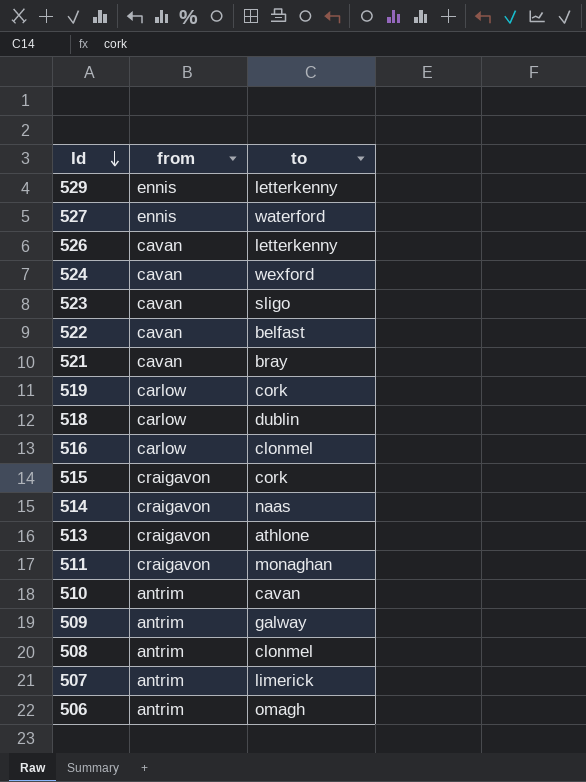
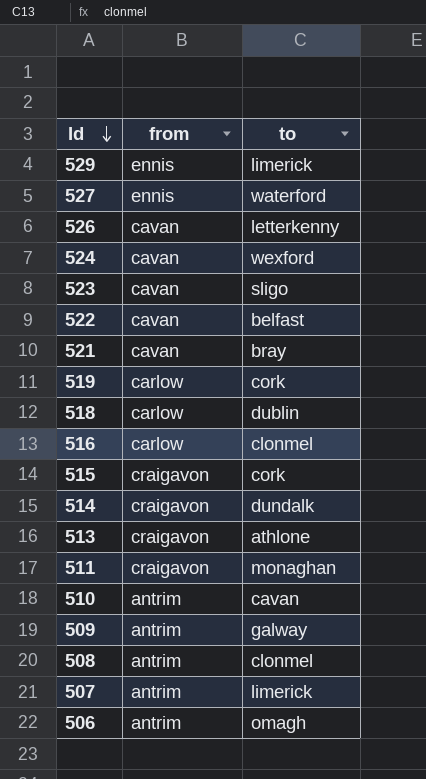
529 | to: letterkenny -> limerick
514 | to: naas -> dundalk

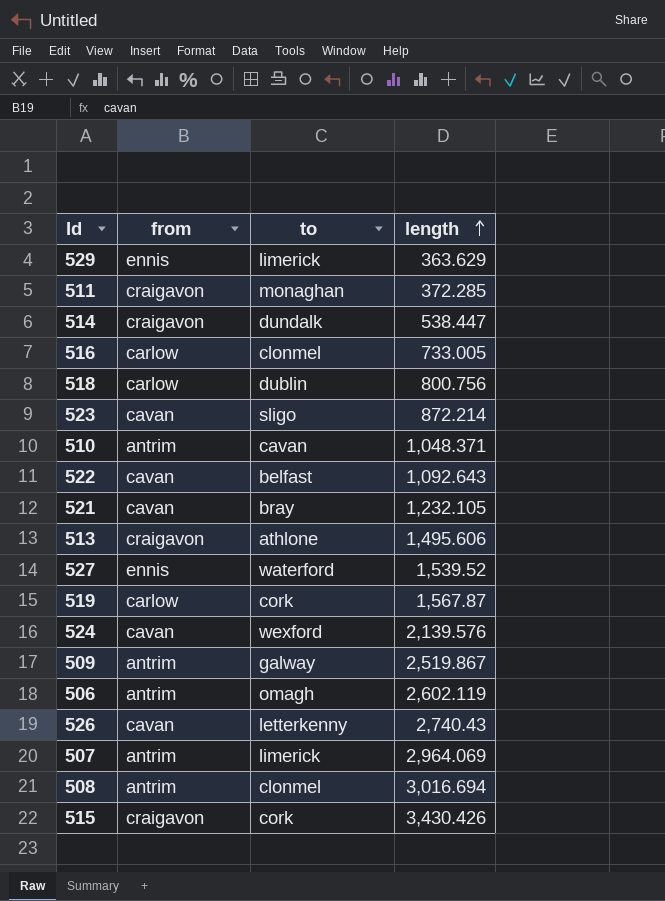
row order: Id descending -> length ascending
column length | position: none -> 4

